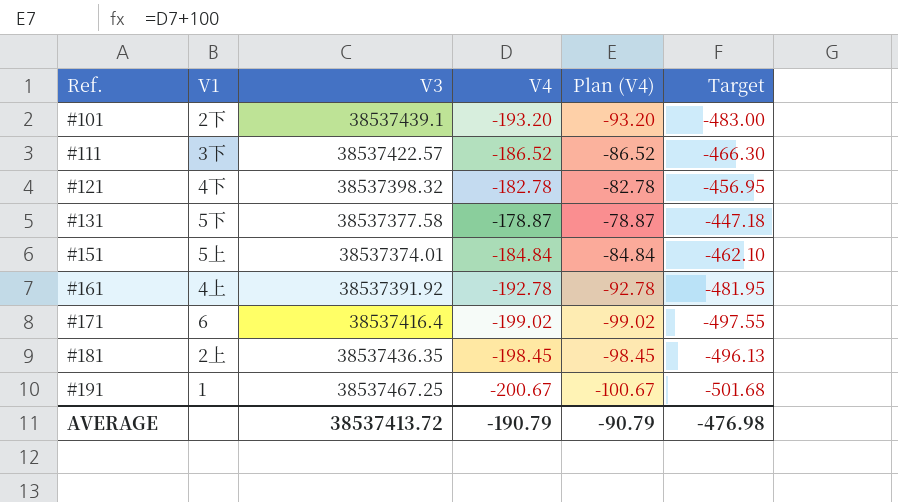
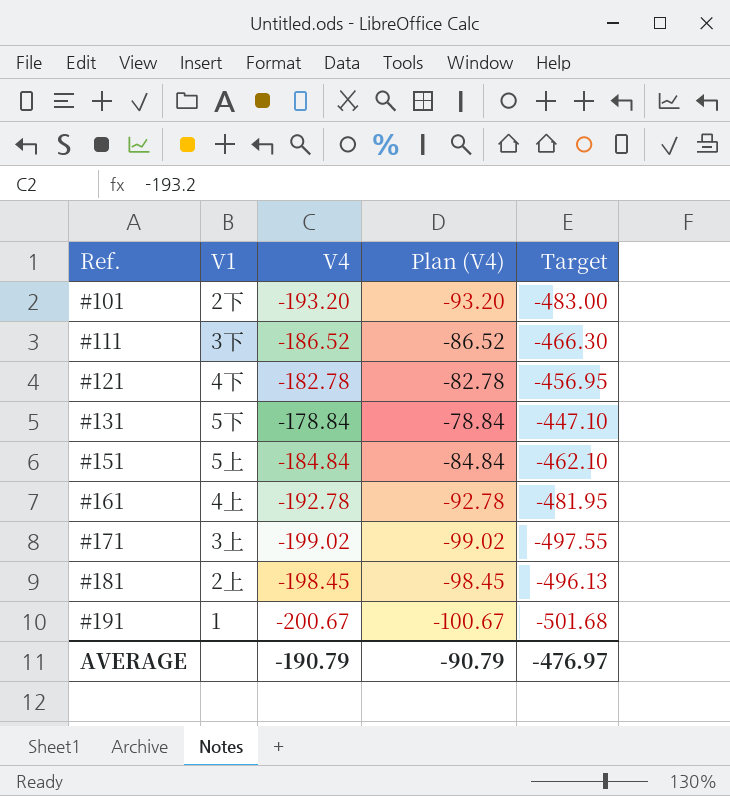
column V3 | position: 3 -> none
#131 | V4: -178.87 -> -178.84
#131 | Plan (V4): -78.87 -> -78.84
#131 | Target: -447.18 -> -447.10
#171 | V1: 6 -> 3上
AVERAGE | Target: -476.98 -> -476.97

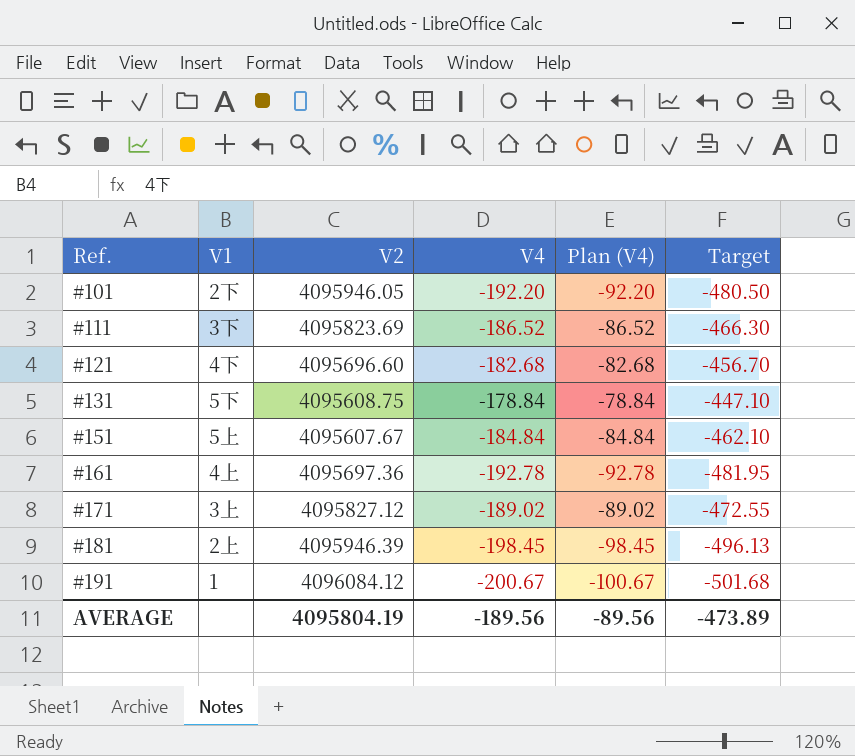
column V2 | position: none -> 3
#101 | V4: -193.20 -> -192.20
#101 | Plan (V4): -93.20 -> -92.20
#101 | Target: -483.00 -> -480.50
#121 | V4: -182.78 -> -182.68
#121 | Plan (V4): -82.78 -> -82.68
#121 | Target: -456.95 -> -456.70
#171 | V4: -199.02 -> -189.02
#171 | Plan (V4): -99.02 -> -89.02
#171 | Target: -497.55 -> -472.55
AVERAGE | V4: -190.79 -> -189.56
AVERAGE | Plan (V4): -90.79 -> -89.56
AVERAGE | Target: -476.97 -> -473.89

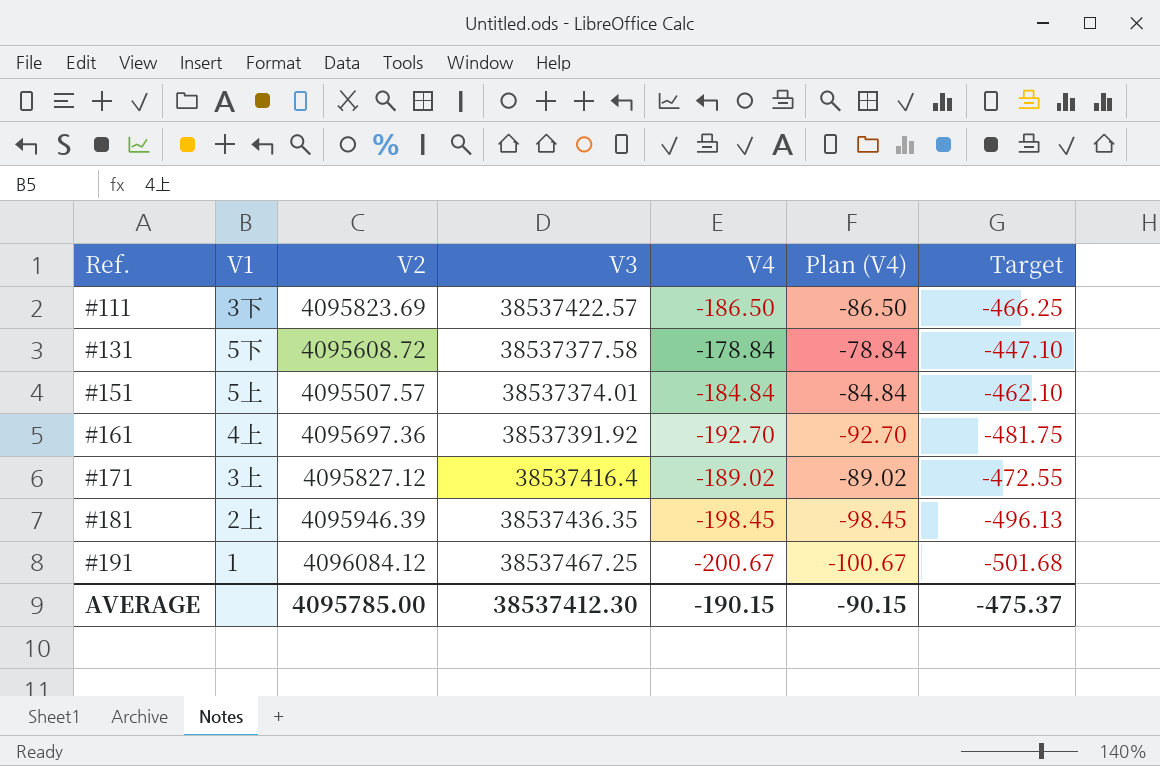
column V3 | position: none -> 4
row #101: 2下 | 4095946.05 | -192.20 | -92.20 | -480.50 -> none
row #121: 4下 | 4095696.60 | -182.68 | -82.68 | -456.70 -> none
#111 | V4: -186.52 -> -186.50
#111 | Plan (V4): -86.52 -> -86.50
#111 | Target: -466.30 -> -466.25
#131 | V2: 4095608.75 -> 4095608.72
#151 | V2: 4095607.67 -> 4095507.57
#161 | V4: -192.78 -> -192.70
#161 | Plan (V4): -92.78 -> -92.70
#161 | Target: -481.95 -> -481.75
AVERAGE | V2: 4095804.19 -> 4095785.00
AVERAGE | V4: -189.56 -> -190.15
AVERAGE | Plan (V4): -89.56 -> -90.15
AVERAGE | Target: -473.89 -> -475.37

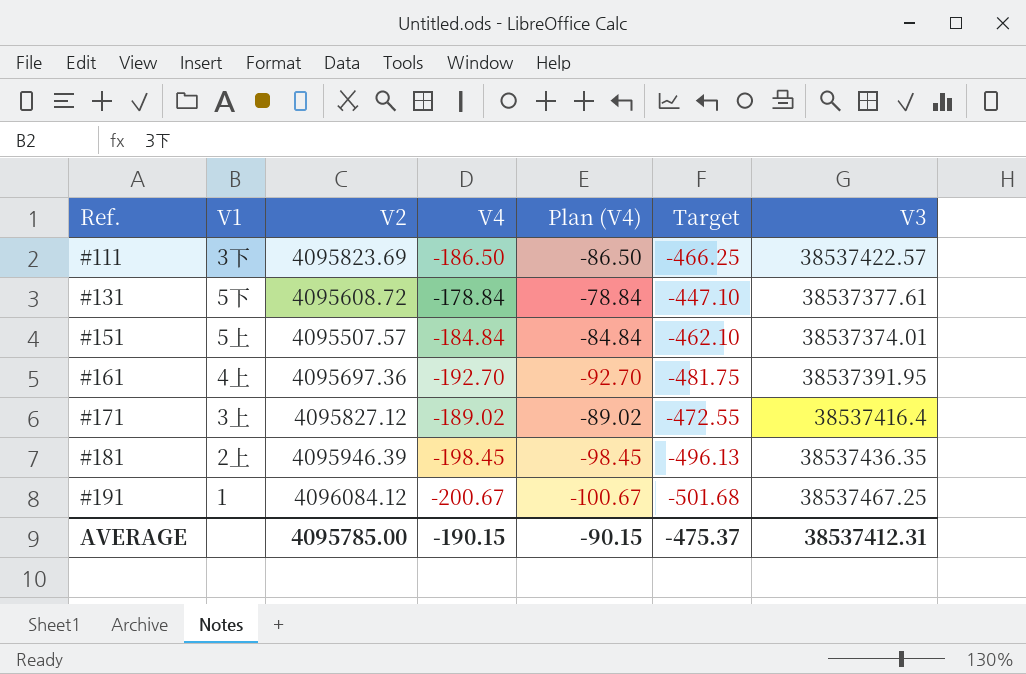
column V3 | position: 4 -> 7
#131 | V3: 38537377.58 -> 38537377.61
#161 | V3: 38537391.92 -> 38537391.95
AVERAGE | V3: 38537412.30 -> 38537412.31

